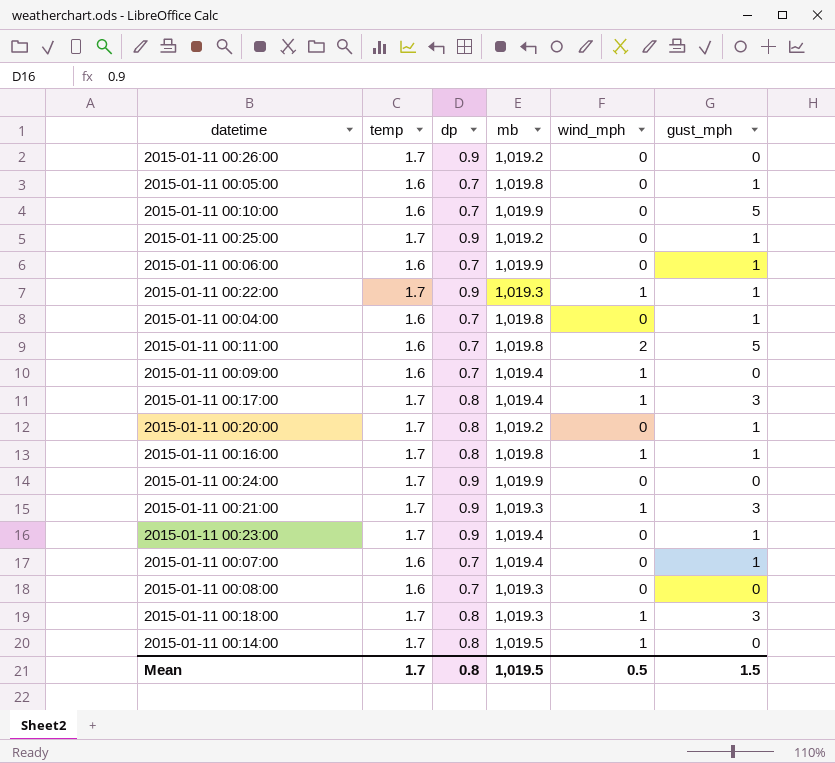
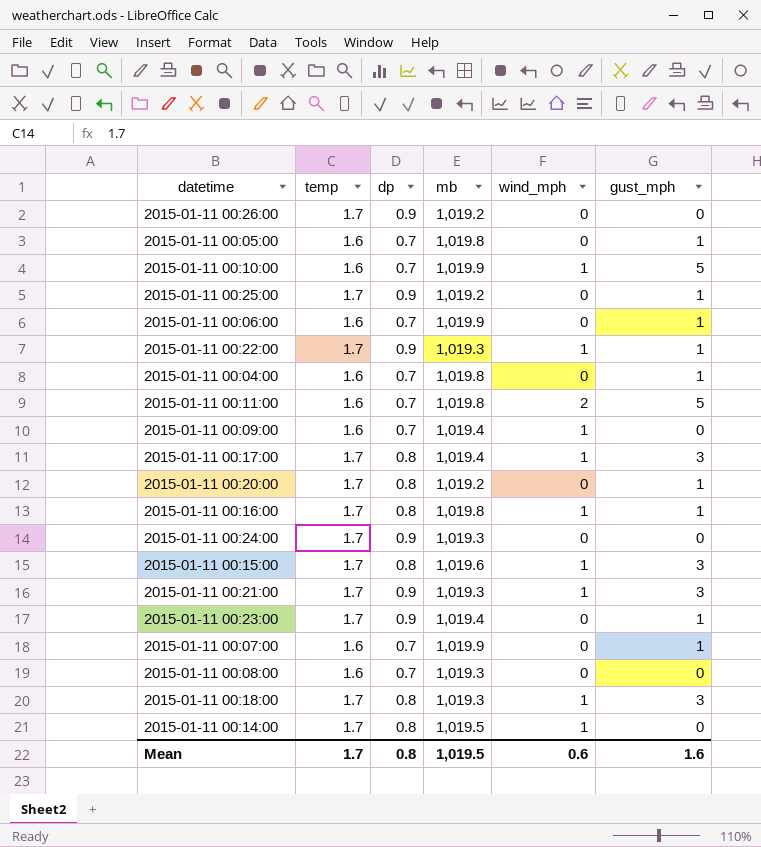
2015-01-11 00:10:00 | wind_mph: 0 -> 1
2015-01-11 00:24:00 | mb: 1,019.9 -> 1,019.3
row 2015-01-11 00:15:00: none -> 1.7 | 0.8 | 1,019.6 | 1 | 3
2015-01-11 00:07:00 | mb: 1,019.4 -> 1,019.9
Mean | wind_mph: 0.5 -> 0.6
Mean | gust_mph: 1.5 -> 1.6

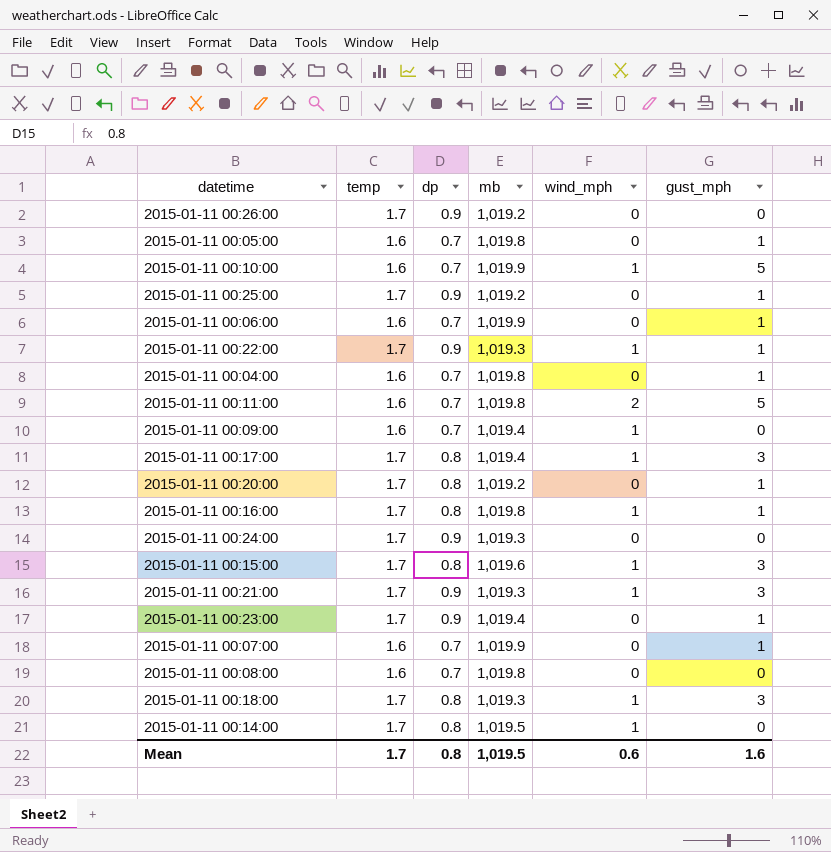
2015-01-11 00:08:00 | mb: 1,019.3 -> 1,019.8

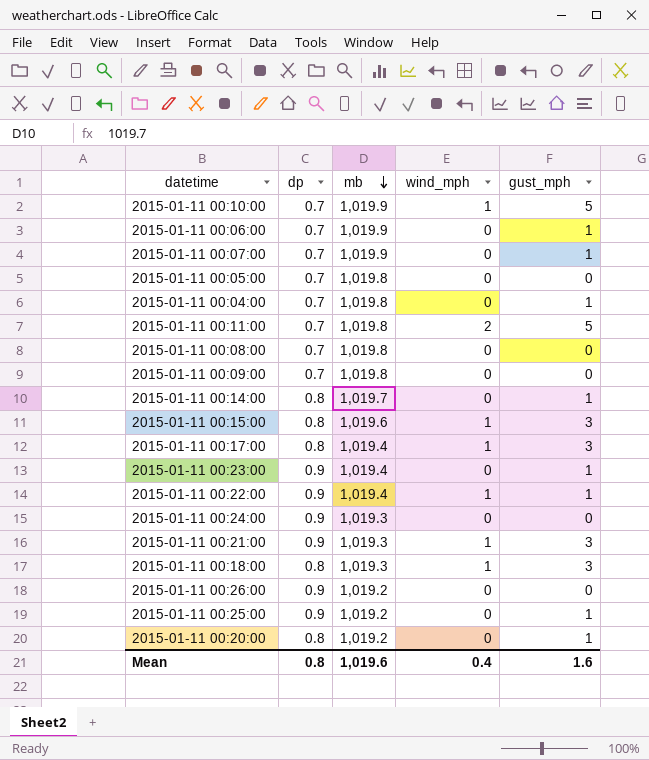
row order: none -> mb descending
column temp | position: 2 -> none
row 2015-01-11 00:16:00: 1.7 | 0.8 | 1,019.8 | 1 | 1 -> none
2015-01-11 00:05:00 | gust_mph: 1 -> 0
2015-01-11 00:09:00 | mb: 1,019.4 -> 1,019.8
2015-01-11 00:09:00 | wind_mph: 1 -> 0
2015-01-11 00:14:00 | mb: 1,019.5 -> 1,019.7
2015-01-11 00:14:00 | wind_mph: 1 -> 0
2015-01-11 00:14:00 | gust_mph: 0 -> 1
2015-01-11 00:22:00 | mb: 1,019.3 -> 1,019.4
Mean | mb: 1,019.5 -> 1,019.6
Mean | wind_mph: 0.6 -> 0.4

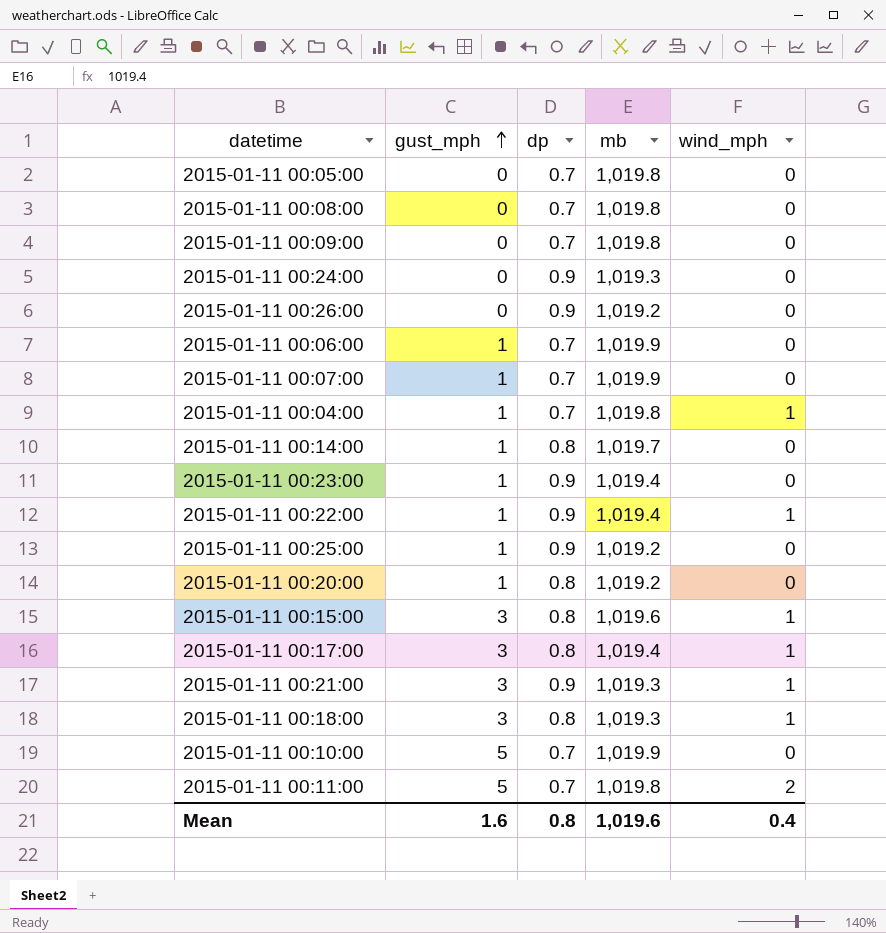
row order: mb descending -> gust_mph ascending
column gust_mph | position: 5 -> 2
2015-01-11 00:04:00 | wind_mph: 0 -> 1
2015-01-11 00:10:00 | wind_mph: 1 -> 0

